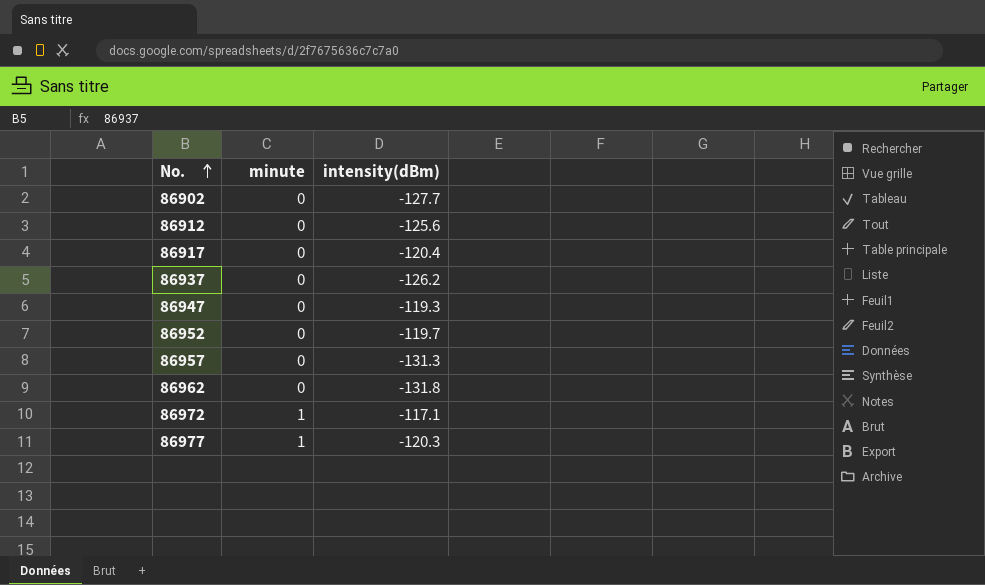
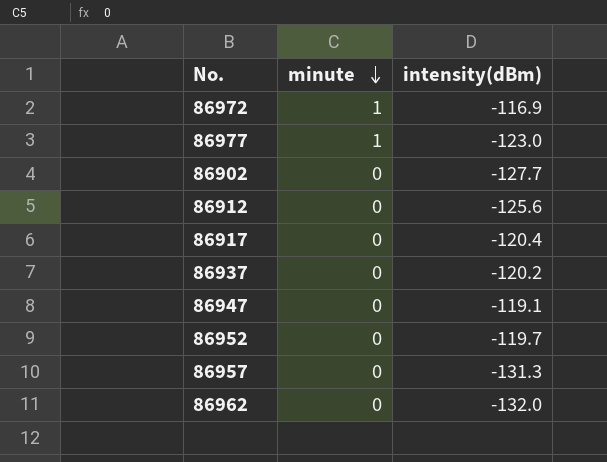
row order: No. ascending -> minute descending
86972 | intensity(dBm): -117.1 -> -116.9
86977 | intensity(dBm): -120.3 -> -123.0
86937 | intensity(dBm): -126.2 -> -120.2
86947 | intensity(dBm): -119.3 -> -119.1
86962 | intensity(dBm): -131.8 -> -132.0

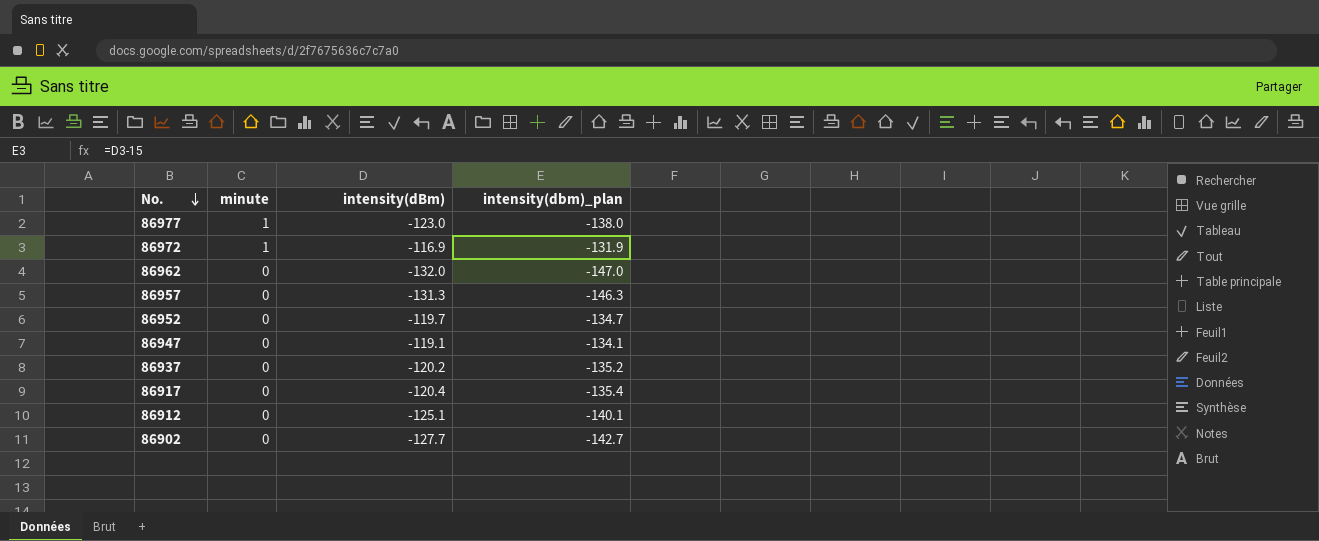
row order: minute descending -> No. descending
column intensity(dbm)_plan | formula: none -> [intensity(dBm)] - 15
86912 | intensity(dBm): -125.6 -> -125.1

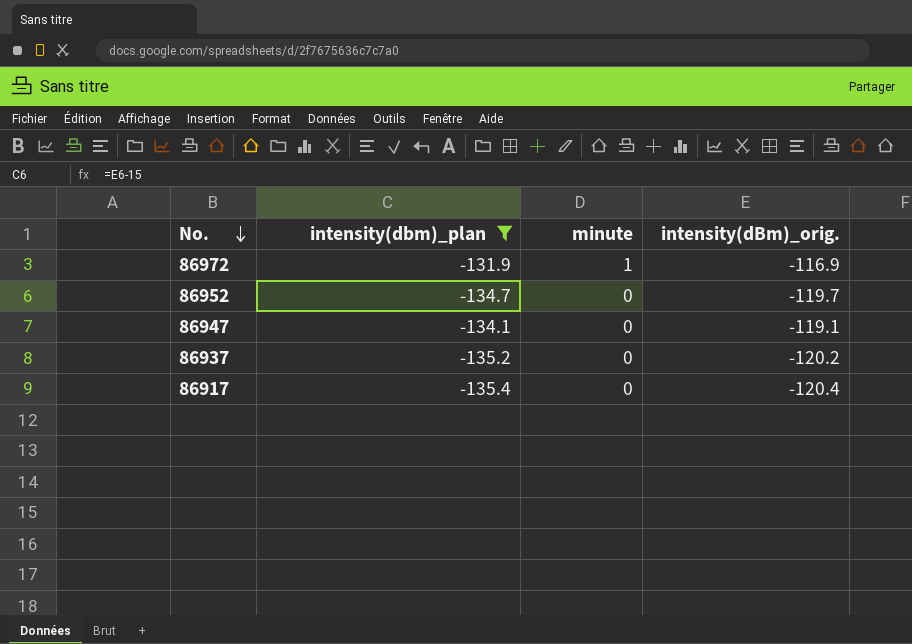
filter: none -> intensity(dbm)_plan >= -135.4
column intensity(dbm)_plan | position: 4 -> 2
column name: intensity(dBm) -> intensity(dBm)_orig.

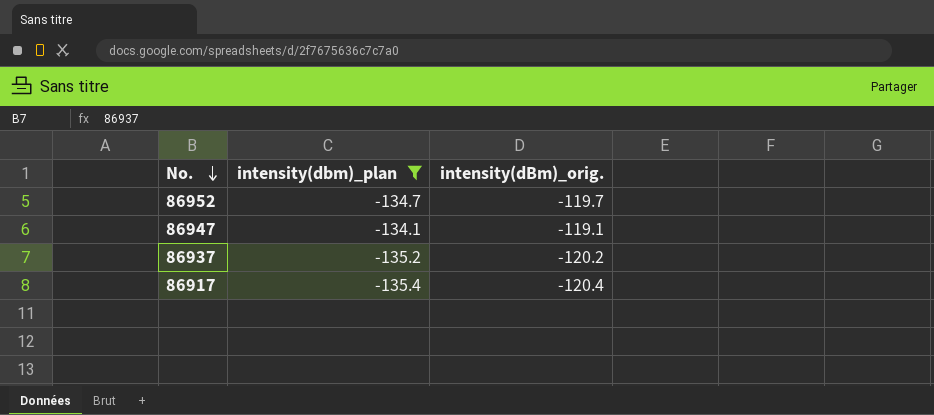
column minute | position: 3 -> none
row 86972: -131.9 | 1 | -116.9 -> none

